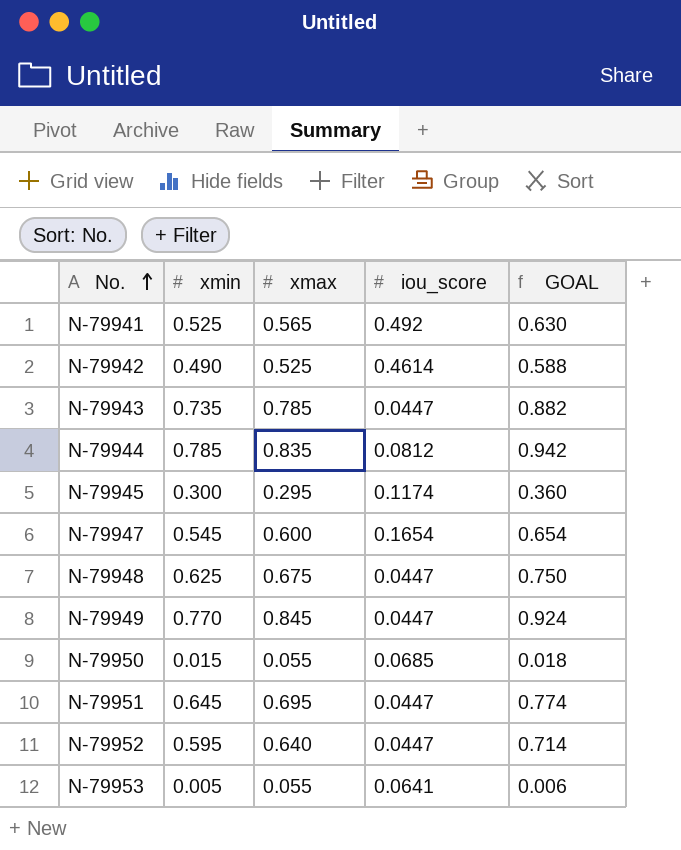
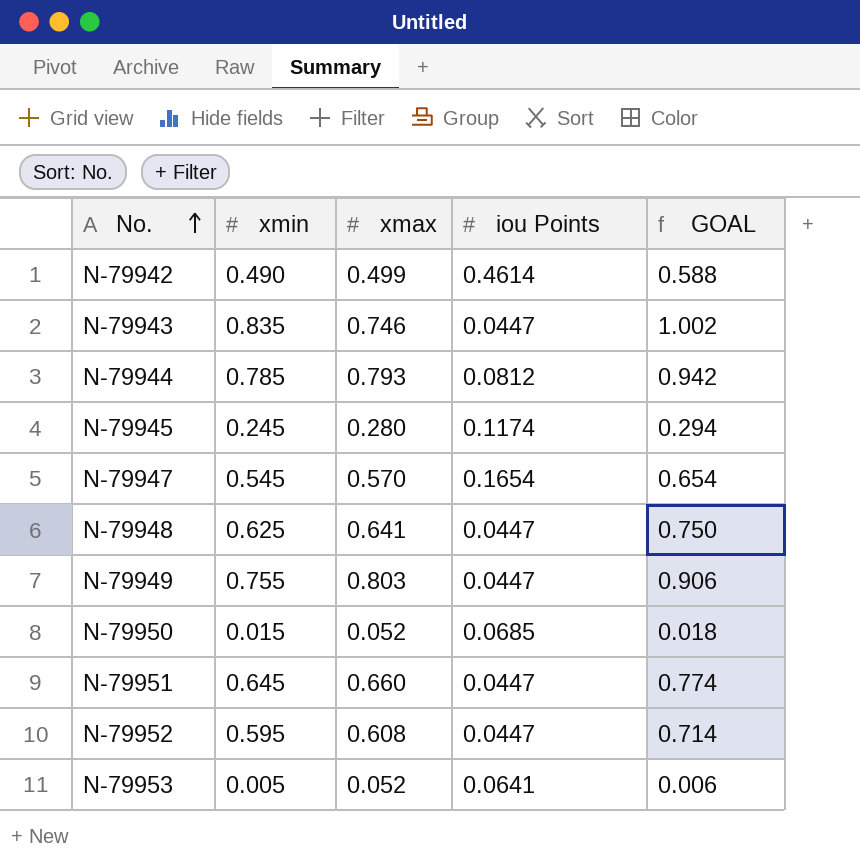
column name: iou_score -> iou Points
row N-79941: 0.525 | 0.565 | 0.492 | 0.630 -> none
N-79942 | xmax: 0.525 -> 0.499
N-79943 | xmin: 0.735 -> 0.835
N-79943 | xmax: 0.785 -> 0.746
N-79943 | GOAL: 0.882 -> 1.002
N-79944 | xmax: 0.835 -> 0.793
N-79945 | xmin: 0.300 -> 0.245
N-79945 | xmax: 0.295 -> 0.280
N-79945 | GOAL: 0.360 -> 0.294
N-79947 | xmax: 0.600 -> 0.570
N-79948 | xmax: 0.675 -> 0.641
N-79949 | xmin: 0.770 -> 0.755
N-79949 | xmax: 0.845 -> 0.803
N-79949 | GOAL: 0.924 -> 0.906
N-79950 | xmax: 0.055 -> 0.052
N-79951 | xmax: 0.695 -> 0.660
N-79952 | xmax: 0.640 -> 0.608
N-79953 | xmax: 0.055 -> 0.052

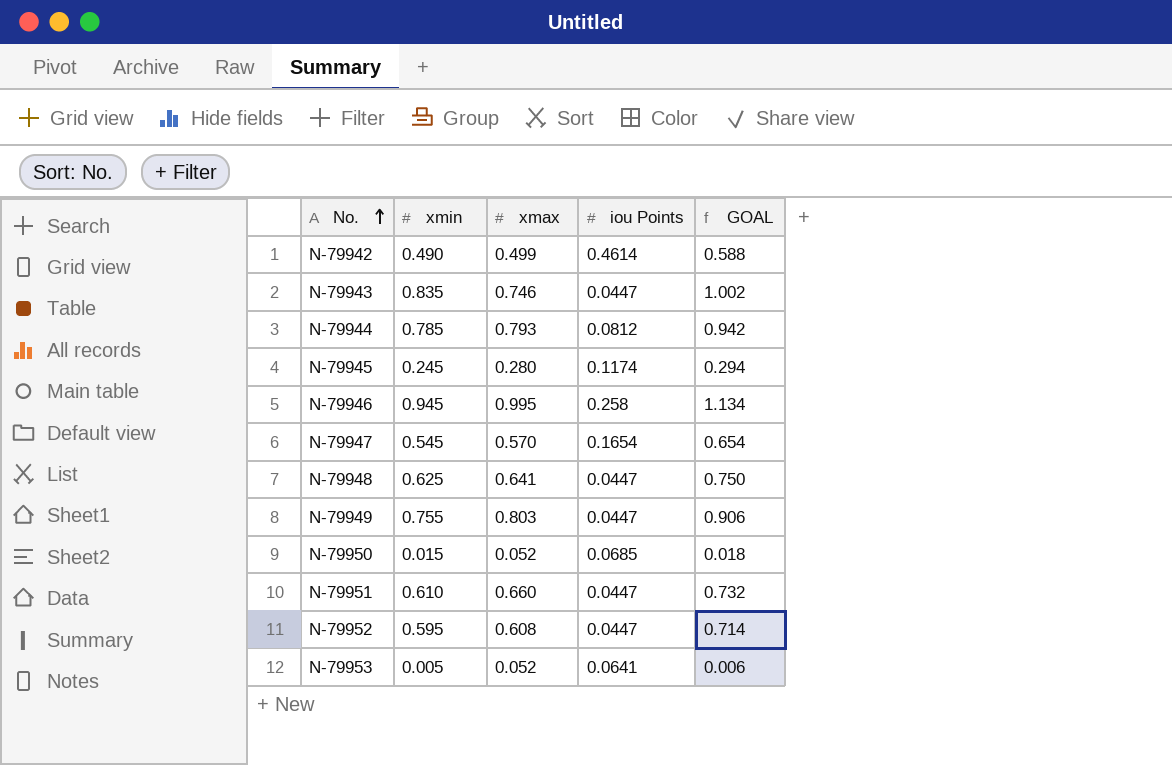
row N-79946: none -> 0.945 | 0.995 | 0.258 | 1.134
N-79951 | xmin: 0.645 -> 0.610
N-79951 | GOAL: 0.774 -> 0.732

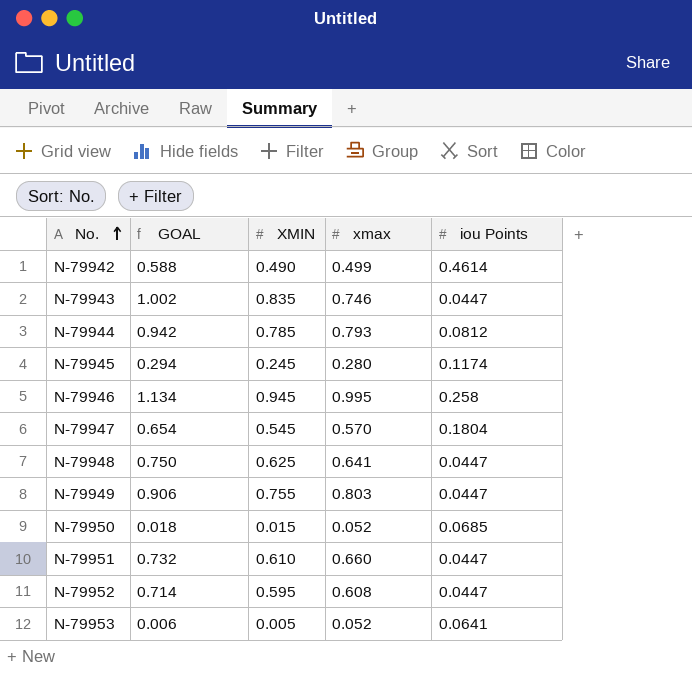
column GOAL | position: 5 -> 2
column name: xmin -> XMIN
N-79947 | iou Points: 0.1654 -> 0.1804

